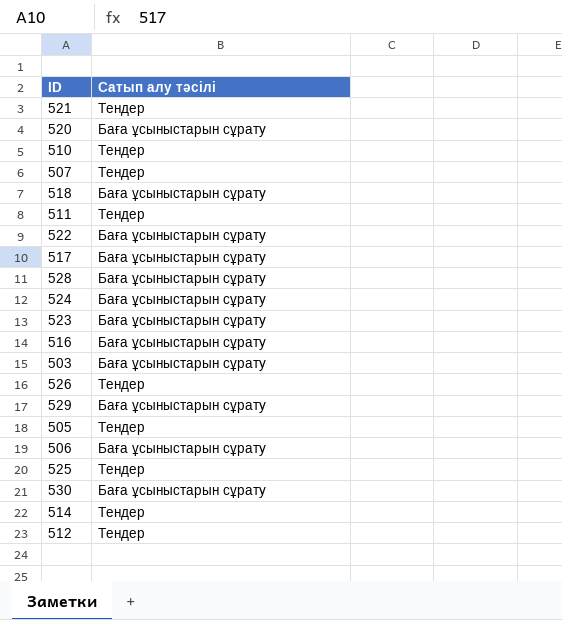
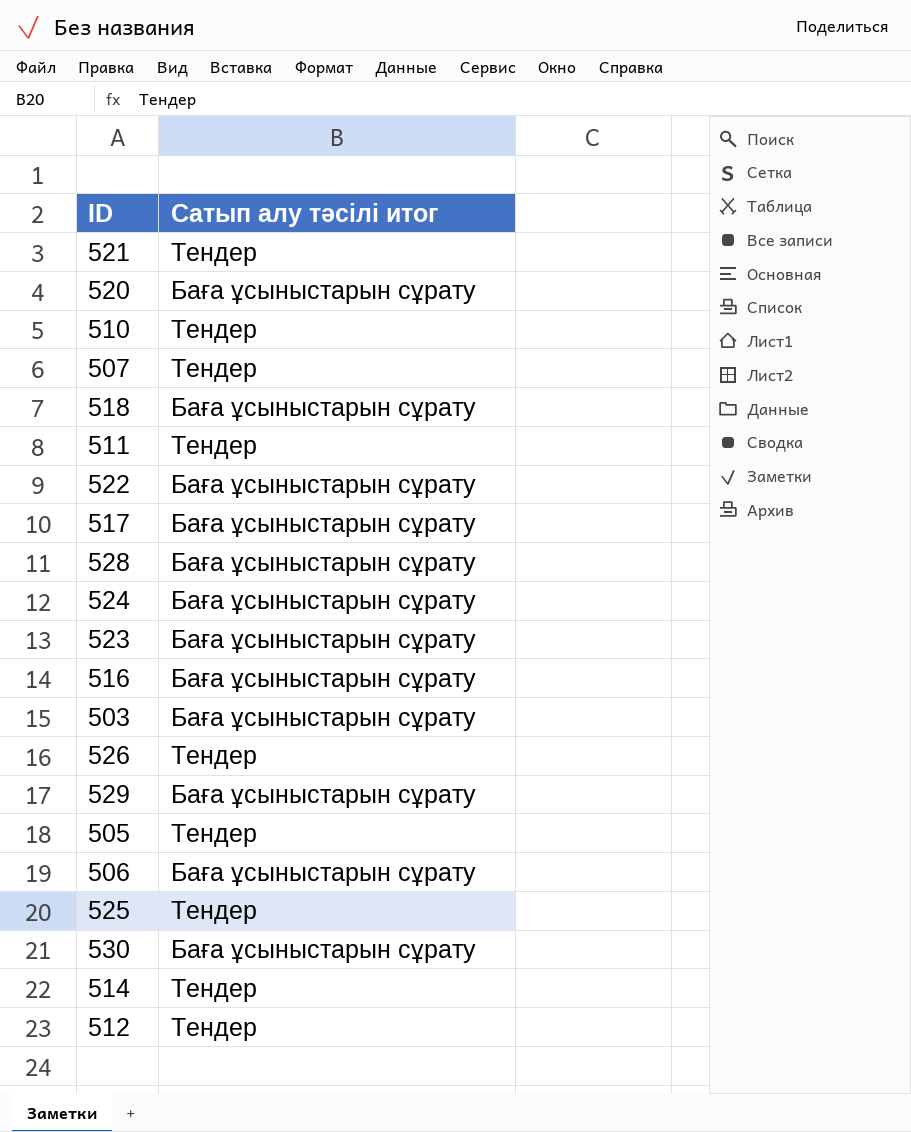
column name: Сатып алу тәсілі -> Сатып алу тәсілі итог

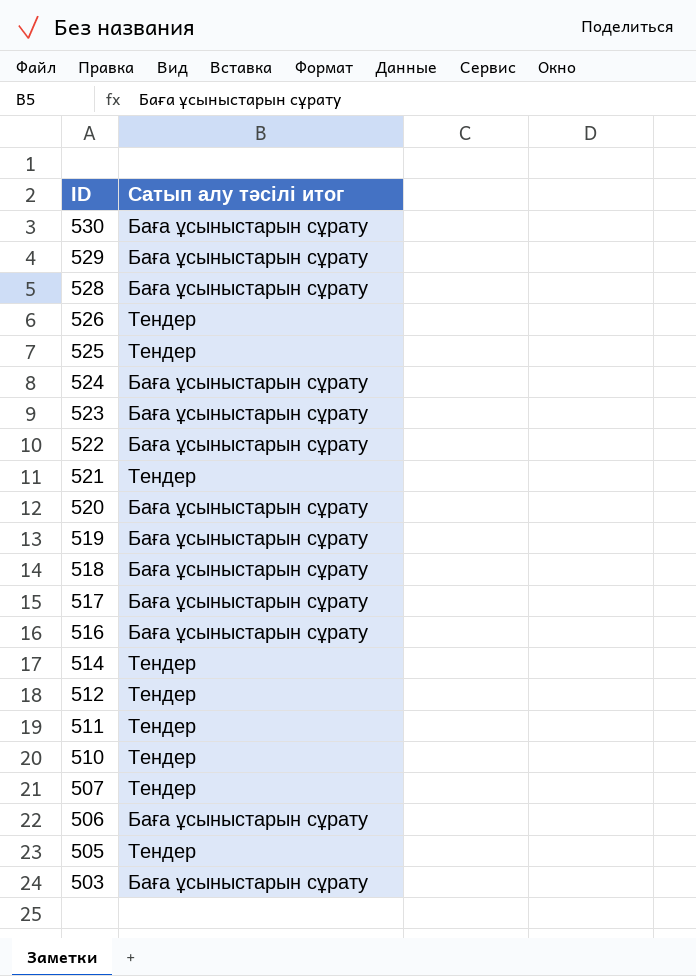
row order: none -> ID descending
row 519: none -> Баға ұсыныстарын сұрату

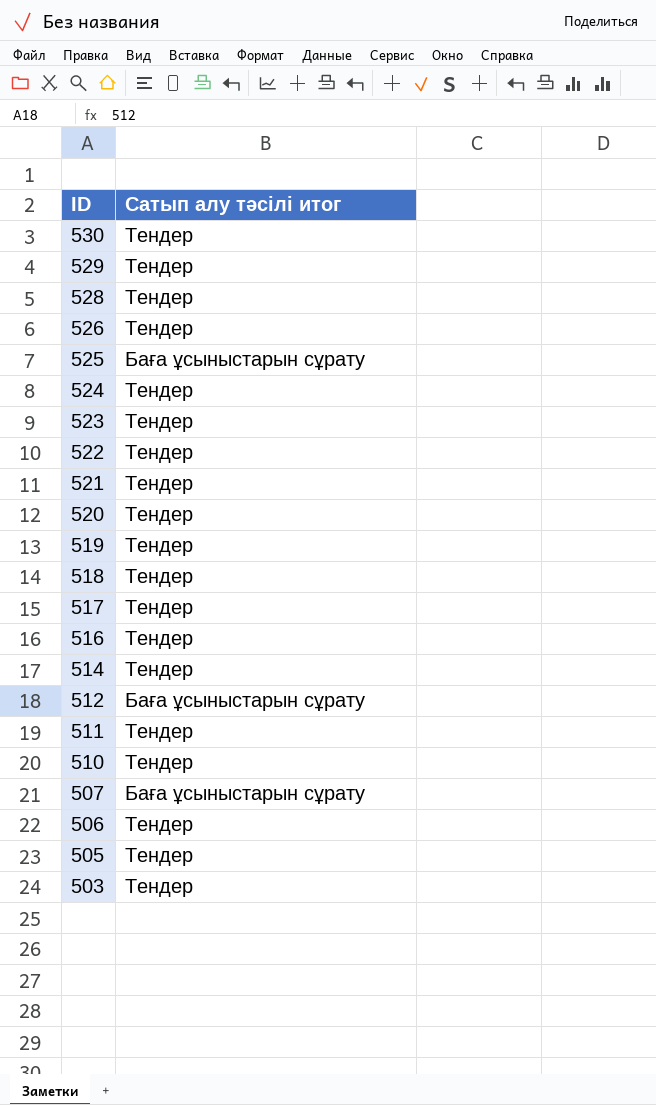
530 | Сатып алу тәсілі итог: Баға ұсыныстарын сұрату -> Тендер
529 | Сатып алу тәсілі итог: Баға ұсыныстарын сұрату -> Тендер
528 | Сатып алу тәсілі итог: Баға ұсыныстарын сұрату -> Тендер
525 | Сатып алу тәсілі итог: Тендер -> Баға ұсыныстарын сұрату
524 | Сатып алу тәсілі итог: Баға ұсыныстарын сұрату -> Тендер
523 | Сатып алу тәсілі итог: Баға ұсыныстарын сұрату -> Тендер
522 | Сатып алу тәсілі итог: Баға ұсыныстарын сұрату -> Тендер
520 | Сатып алу тәсілі итог: Баға ұсыныстарын сұрату -> Тендер
519 | Сатып алу тәсілі итог: Баға ұсыныстарын сұрату -> Тендер
518 | Сатып алу тәсілі итог: Баға ұсыныстарын сұрату -> Тендер
517 | Сатып алу тәсілі итог: Баға ұсыныстарын сұрату -> Тендер
516 | Сатып алу тәсілі итог: Баға ұсыныстарын сұрату -> Тендер
512 | Сатып алу тәсілі итог: Тендер -> Баға ұсыныстарын сұрату
507 | Сатып алу тәсілі итог: Тендер -> Баға ұсыныстарын сұрату
506 | Сатып алу тәсілі итог: Баға ұсыныстарын сұрату -> Тендер
503 | Сатып алу тәсілі итог: Баға ұсыныстарын сұрату -> Тендер

